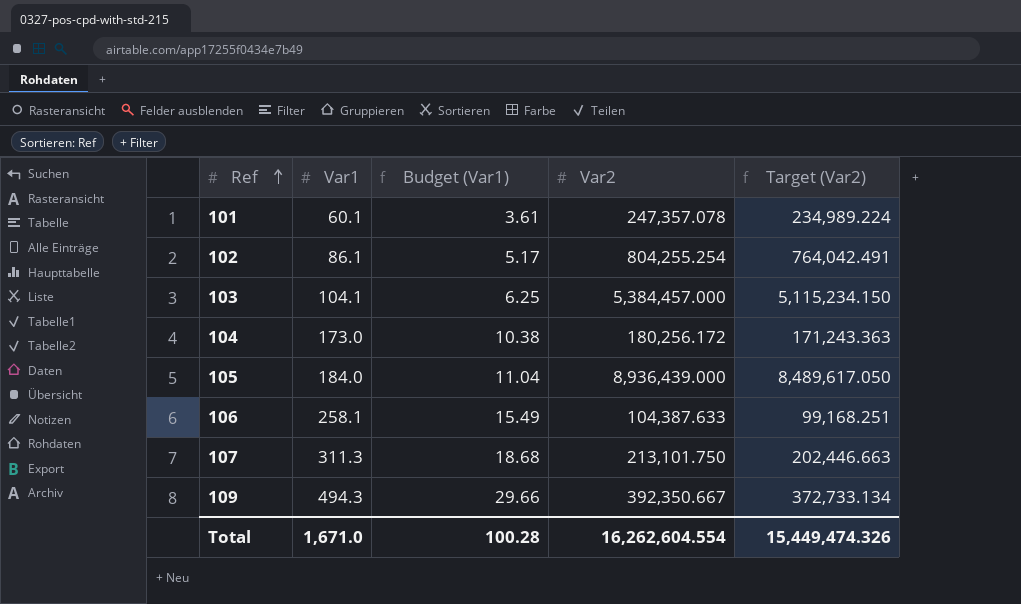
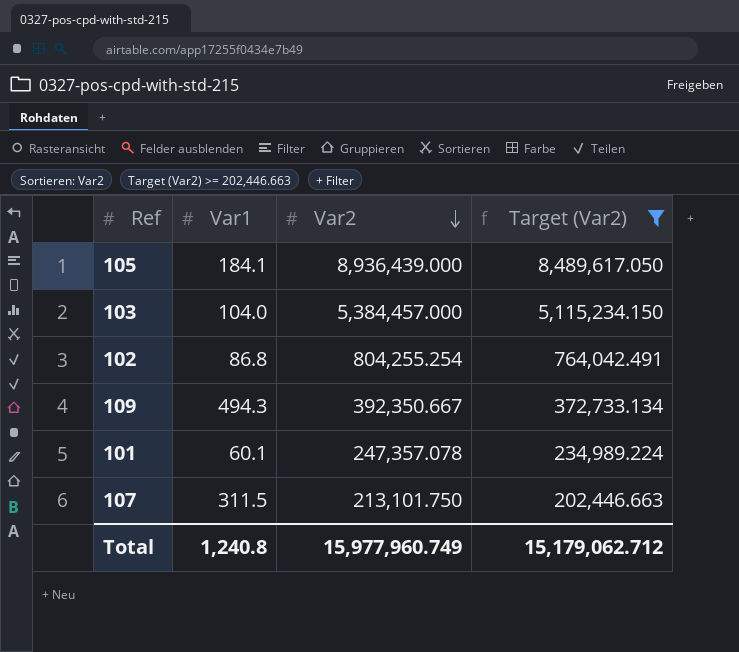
filter: none -> Target (Var2) >= 202,446.663
row order: Ref ascending -> Var2 descending
column Budget (Var1) | formula: [Var1] * 0.06 -> none
105 | Var1: 184.0 -> 184.1
103 | Var1: 104.1 -> 104.0
102 | Var1: 86.1 -> 86.8
107 | Var1: 311.3 -> 311.5
Total | Var1: 1,671.0 -> 1,240.8
Total | Var2: 16,262,604.554 -> 15,977,960.749
Total | Target (Var2): 15,449,474.326 -> 15,179,062.712

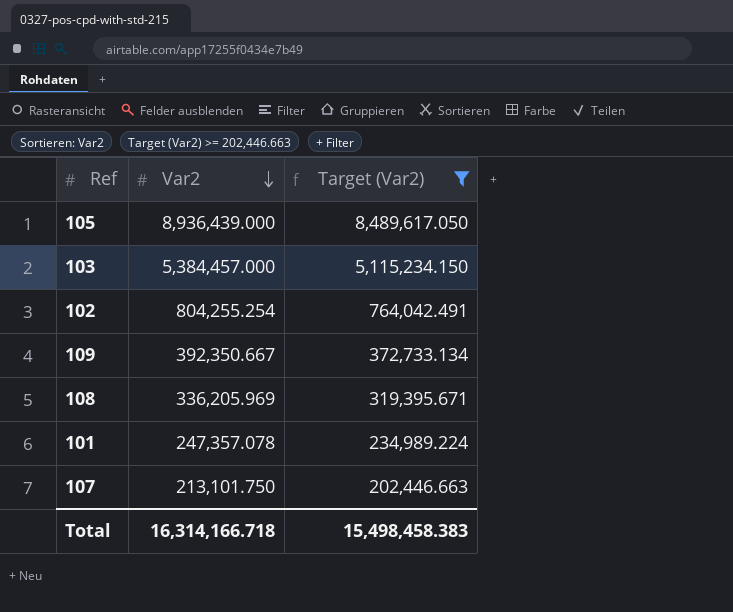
column Var1 | position: 2 -> none
row 108: none -> 336,205.969 | 319,395.671
Total | Var2: 15,977,960.749 -> 16,314,166.718
Total | Target (Var2): 15,179,062.712 -> 15,498,458.383

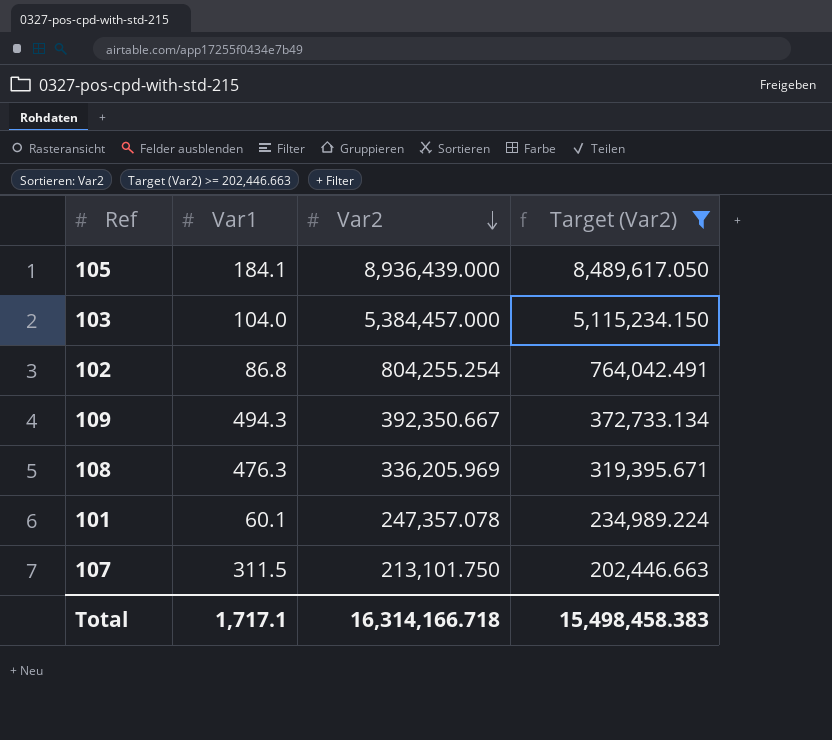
column Var1 | position: none -> 2

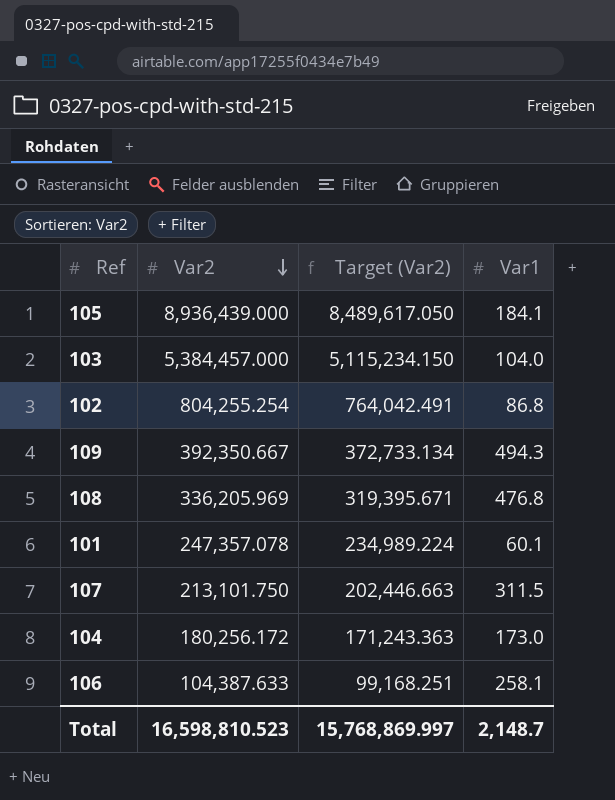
filter: Target (Var2) >= 202,446.663 -> none
column Var1 | position: 2 -> 4
108 | Var1: 476.3 -> 476.8
Total | Var2: 16,314,166.718 -> 16,598,810.523
Total | Target (Var2): 15,498,458.383 -> 15,768,869.997
Total | Var1: 1,717.1 -> 2,148.7

